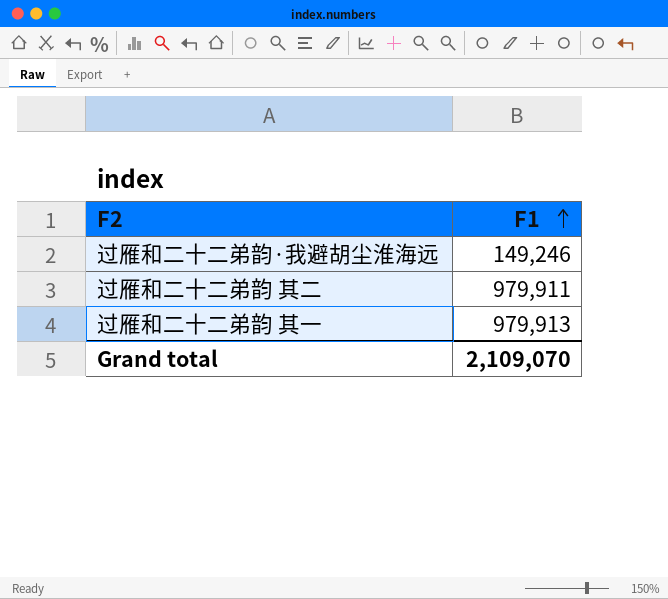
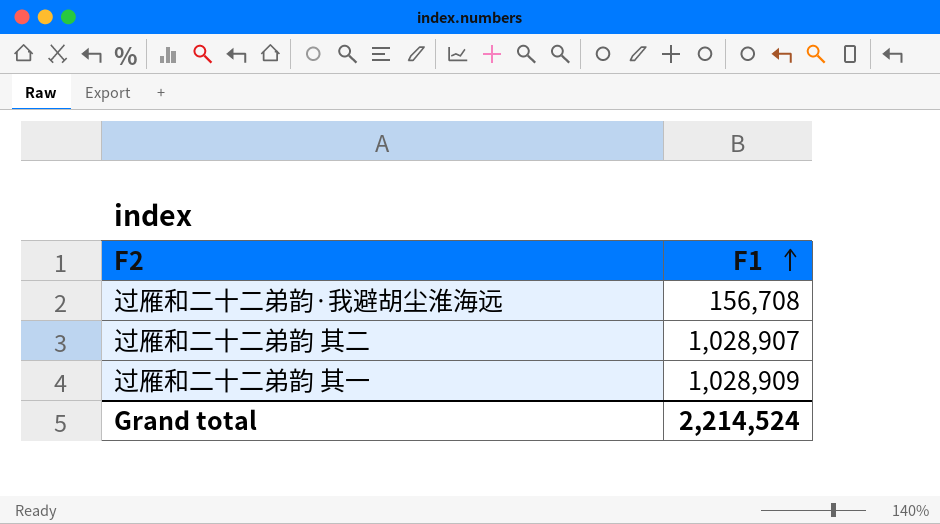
过雁和二十二弟韵·我避胡尘淮海远 | F1: 149,246 -> 156,708
过雁和二十二弟韵 其二 | F1: 979,911 -> 1,028,907
过雁和二十二弟韵 其一 | F1: 979,913 -> 1,028,909
Grand total | F1: 2,109,070 -> 2,214,524

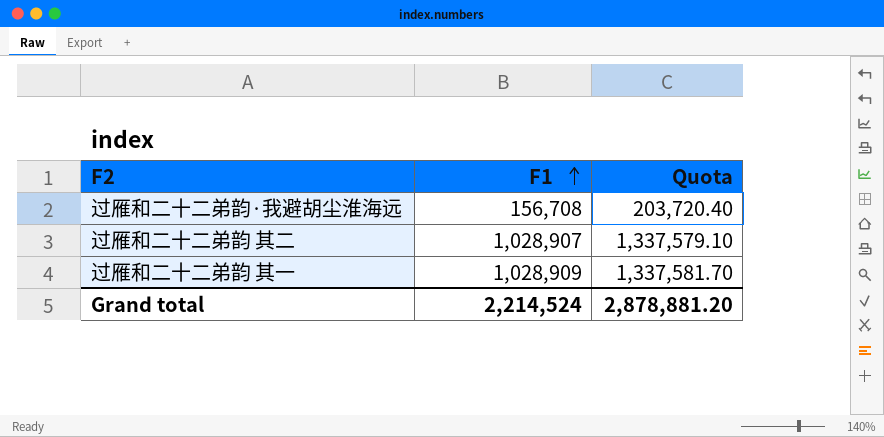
column Quota | formula: none -> [F1] * 1.3

